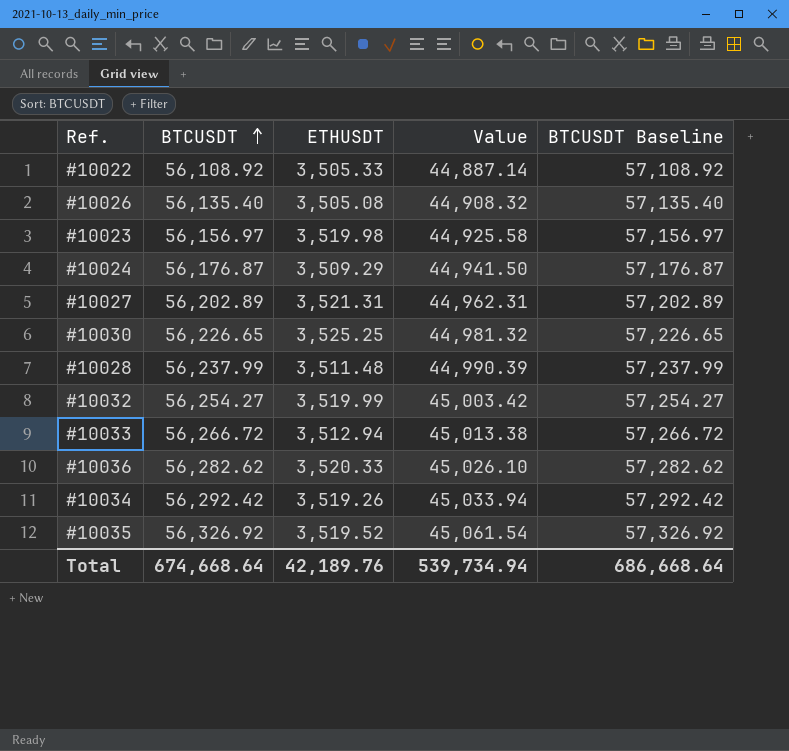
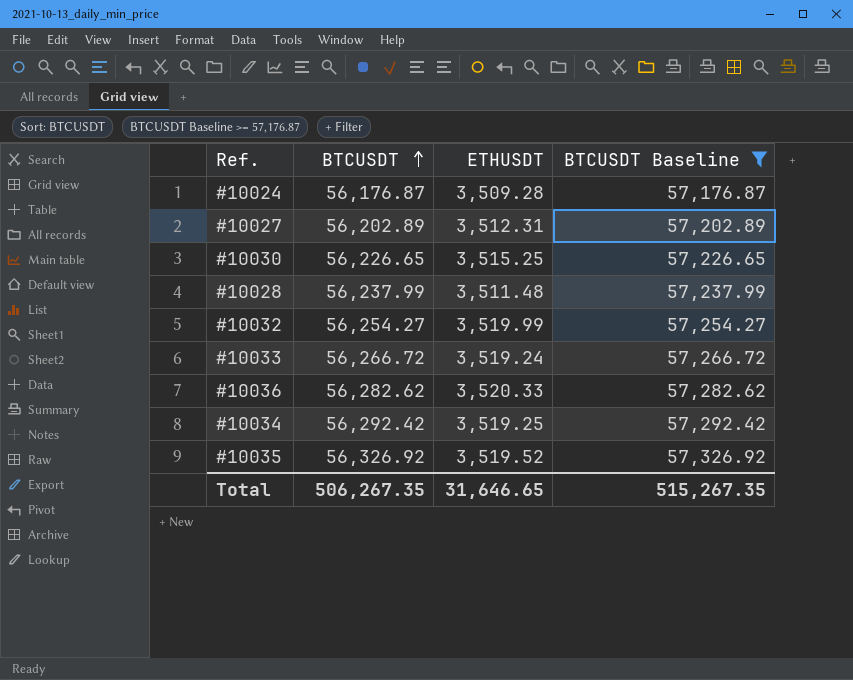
filter: none -> BTCUSDT Baseline >= 57,176.87
column Value | formula: [BTCUSDT] * 0.8 -> none
#10024 | ETHUSDT: 3,509.29 -> 3,509.28
#10027 | ETHUSDT: 3,521.31 -> 3,512.31
#10030 | ETHUSDT: 3,525.25 -> 3,515.25
#10033 | ETHUSDT: 3,512.94 -> 3,519.24
#10034 | ETHUSDT: 3,519.26 -> 3,519.25
Total | BTCUSDT: 674,668.64 -> 506,267.35
Total | ETHUSDT: 42,189.76 -> 31,646.65
Total | BTCUSDT Baseline: 686,668.64 -> 515,267.35

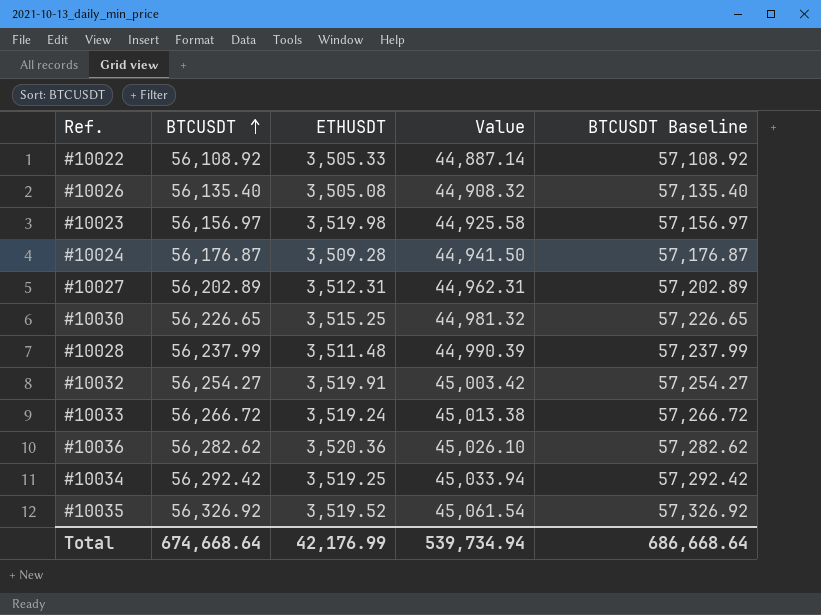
filter: BTCUSDT Baseline >= 57,176.87 -> none
column Value | formula: none -> [BTCUSDT] * 0.8
#10032 | ETHUSDT: 3,519.99 -> 3,519.91
#10036 | ETHUSDT: 3,520.33 -> 3,520.36
Total | BTCUSDT: 506,267.35 -> 674,668.64
Total | ETHUSDT: 31,646.65 -> 42,176.99
Total | BTCUSDT Baseline: 515,267.35 -> 686,668.64

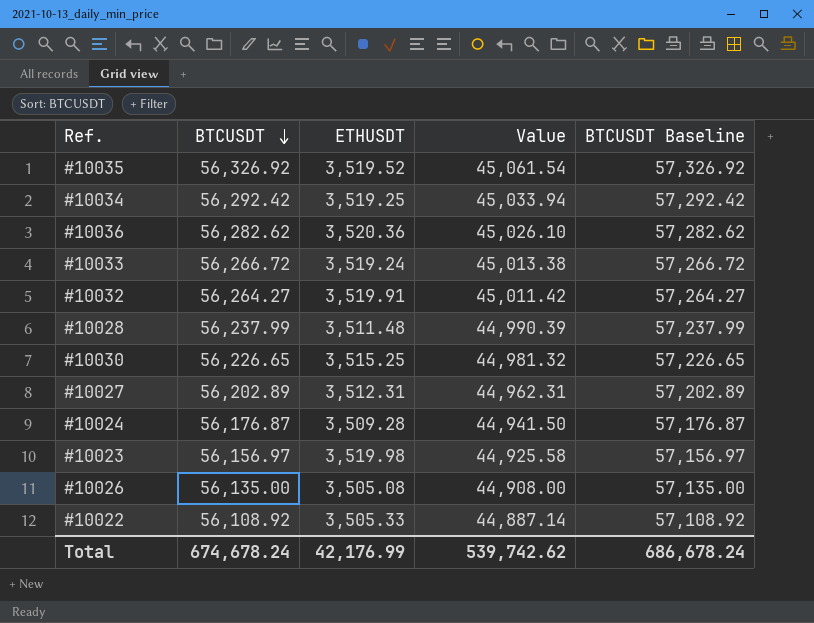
row order: BTCUSDT ascending -> BTCUSDT descending
#10032 | BTCUSDT: 56,254.27 -> 56,264.27
#10032 | Value: 45,003.42 -> 45,011.42
#10032 | BTCUSDT Baseline: 57,254.27 -> 57,264.27
#10026 | BTCUSDT: 56,135.40 -> 56,135.00
#10026 | Value: 44,908.32 -> 44,908.00
#10026 | BTCUSDT Baseline: 57,135.40 -> 57,135.00
Total | BTCUSDT: 674,668.64 -> 674,678.24
Total | Value: 539,734.94 -> 539,742.62
Total | BTCUSDT Baseline: 686,668.64 -> 686,678.24

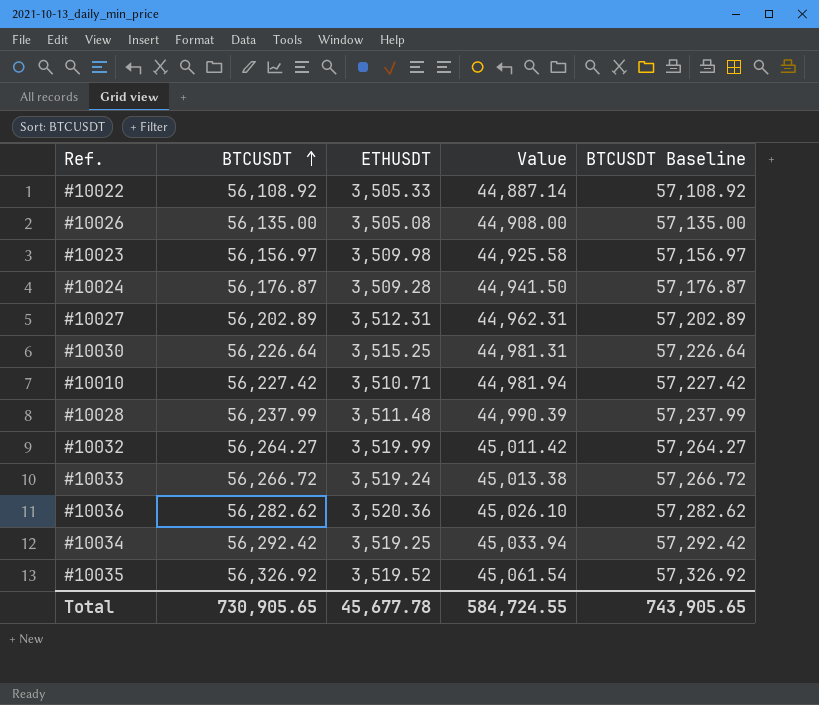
row order: BTCUSDT descending -> BTCUSDT ascending
#10023 | ETHUSDT: 3,519.98 -> 3,509.98
#10030 | BTCUSDT: 56,226.65 -> 56,226.64
#10030 | Value: 44,981.32 -> 44,981.31
#10030 | BTCUSDT Baseline: 57,226.65 -> 57,226.64
row #10010: none -> 56,227.42 | 3,510.71 | 44,981.94 | 57,227.42
#10032 | ETHUSDT: 3,519.91 -> 3,519.99
Total | BTCUSDT: 674,678.24 -> 730,905.65
Total | ETHUSDT: 42,176.99 -> 45,677.78
Total | Value: 539,742.62 -> 584,724.55
Total | BTCUSDT Baseline: 686,678.24 -> 743,905.65

